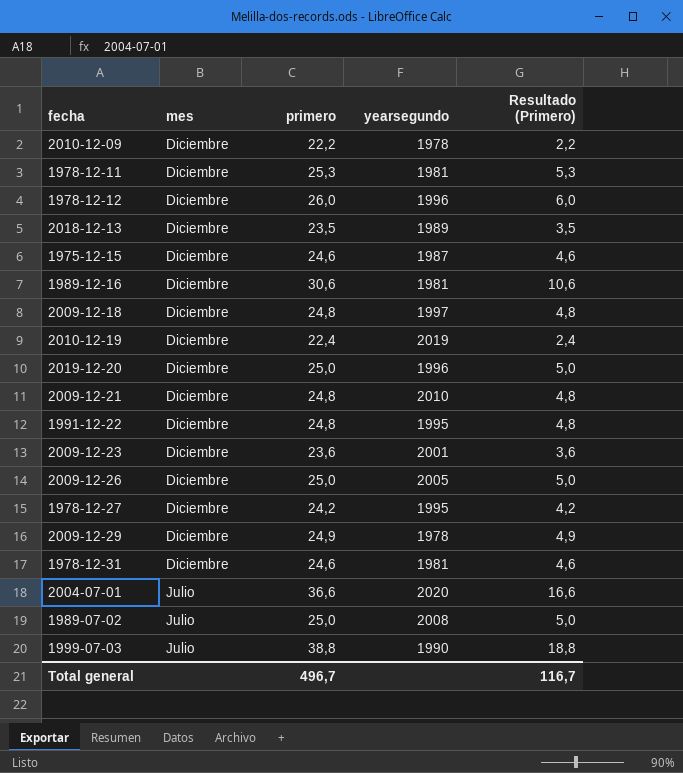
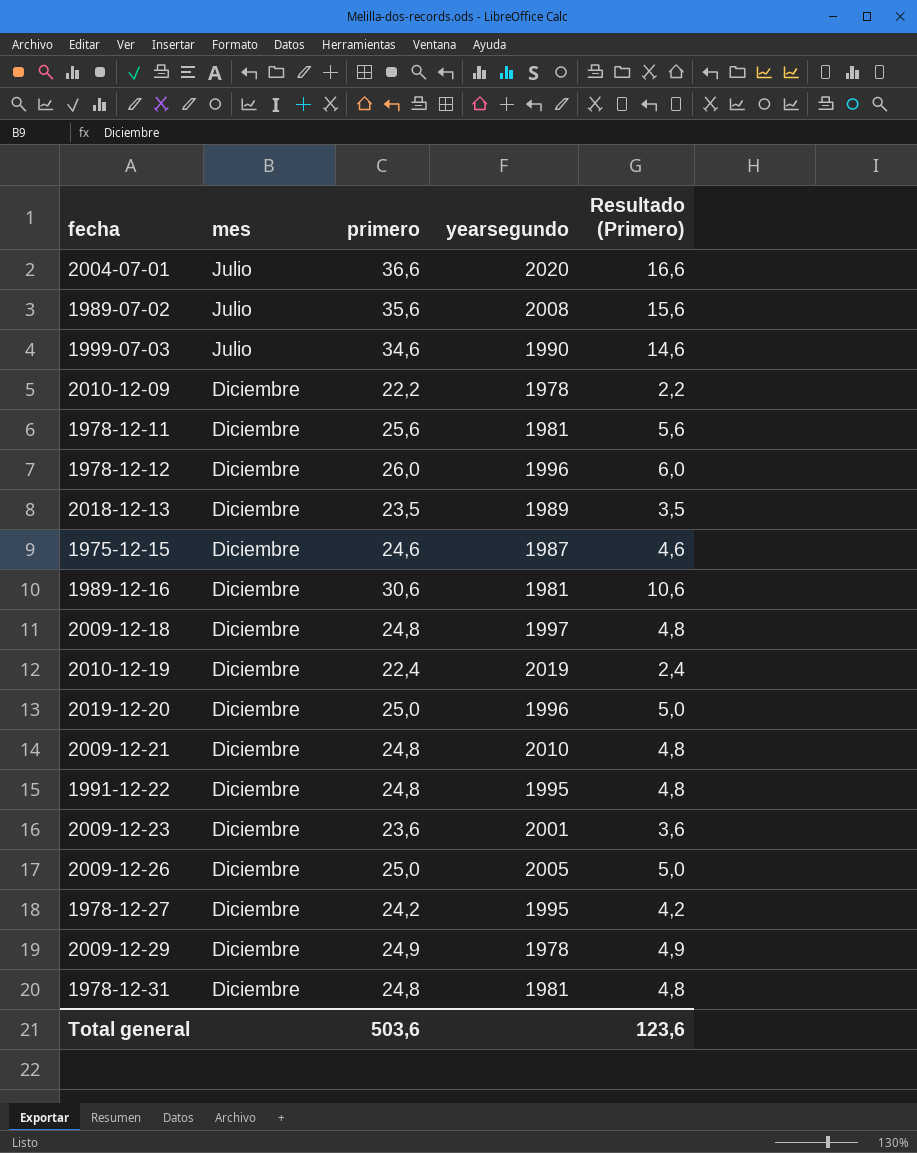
row order: mes descending -> mes ascending
1989-07-02 | primero: 25,0 -> 35,6
1989-07-02 | Resultado (Primero): 5,0 -> 15,6
1999-07-03 | primero: 38,8 -> 34,6
1999-07-03 | Resultado (Primero): 18,8 -> 14,6
1978-12-11 | primero: 25,3 -> 25,6
1978-12-11 | Resultado (Primero): 5,3 -> 5,6
1978-12-31 | primero: 24,6 -> 24,8
1978-12-31 | Resultado (Primero): 4,6 -> 4,8
Total general | primero: 496,7 -> 503,6
Total general | Resultado (Primero): 116,7 -> 123,6

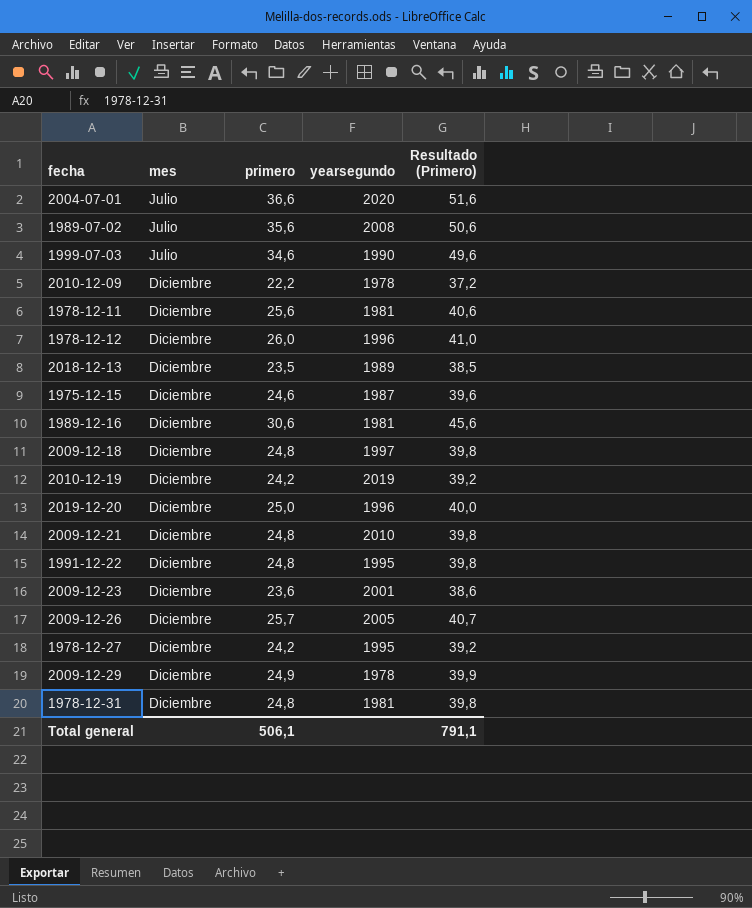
column Resultado (Primero) | formula: [primero] - 20 -> [primero] + 15
2010-12-19 | primero: 22,4 -> 24,2
2009-12-26 | primero: 25,0 -> 25,7
Total general | primero: 503,6 -> 506,1
Total general | Resultado (Primero): 123,6 -> 791,1

